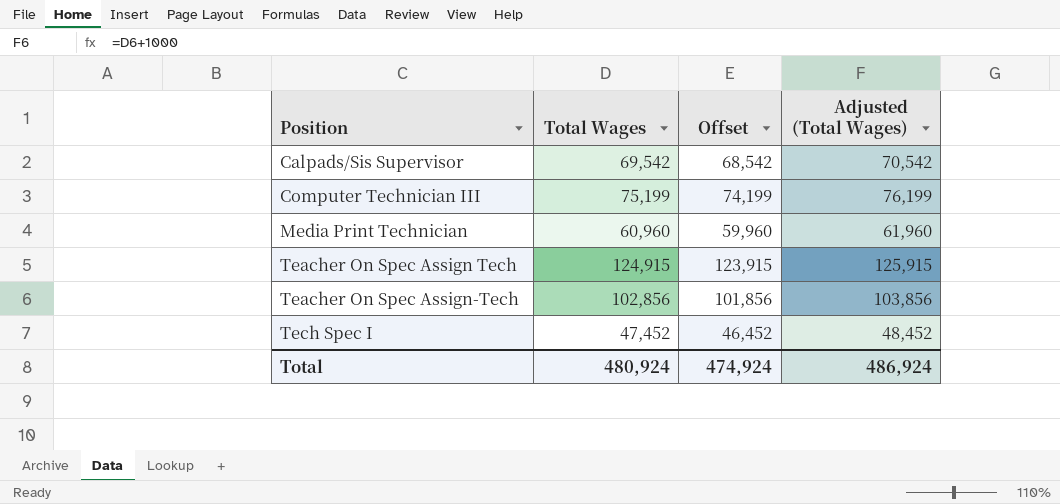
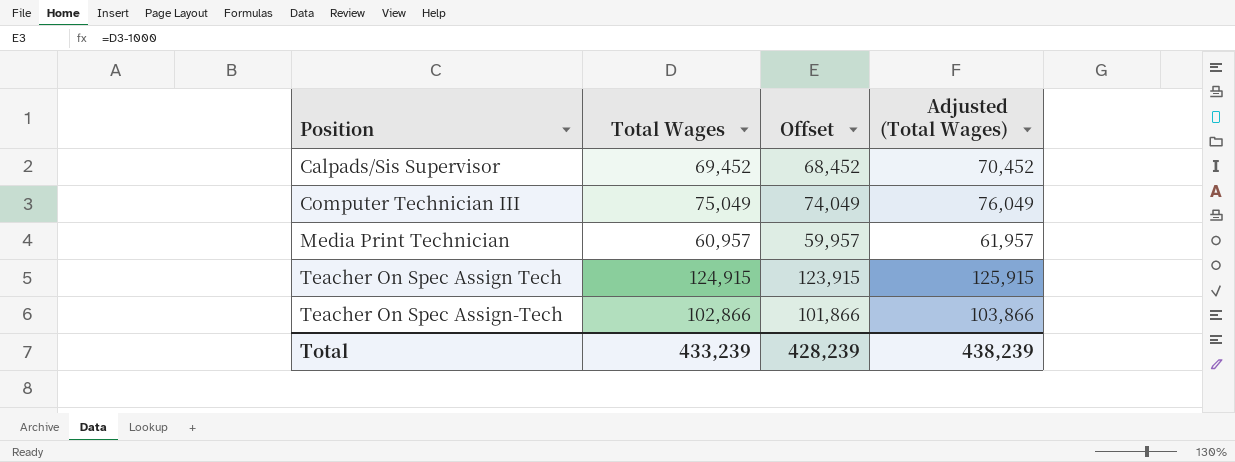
row Tech Spec I: 47,452 | 46,452 | 48,452 -> none
Calpads/Sis Supervisor | Total Wages: 69,542 -> 69,452
Calpads/Sis Supervisor | Offset: 68,542 -> 68,452
Calpads/Sis Supervisor | Adjusted (Total Wages): 70,542 -> 70,452
Computer Technician III | Total Wages: 75,199 -> 75,049
Computer Technician III | Offset: 74,199 -> 74,049
Computer Technician III | Adjusted (Total Wages): 76,199 -> 76,049
Media Print Technician | Total Wages: 60,960 -> 60,957
Media Print Technician | Offset: 59,960 -> 59,957
Media Print Technician | Adjusted (Total Wages): 61,960 -> 61,957
Teacher On Spec Assign-Tech | Total Wages: 102,856 -> 102,866
Teacher On Spec Assign-Tech | Offset: 101,856 -> 101,866
Teacher On Spec Assign-Tech | Adjusted (Total Wages): 103,856 -> 103,866
Total | Total Wages: 480,924 -> 433,239
Total | Offset: 474,924 -> 428,239
Total | Adjusted (Total Wages): 486,924 -> 438,239

